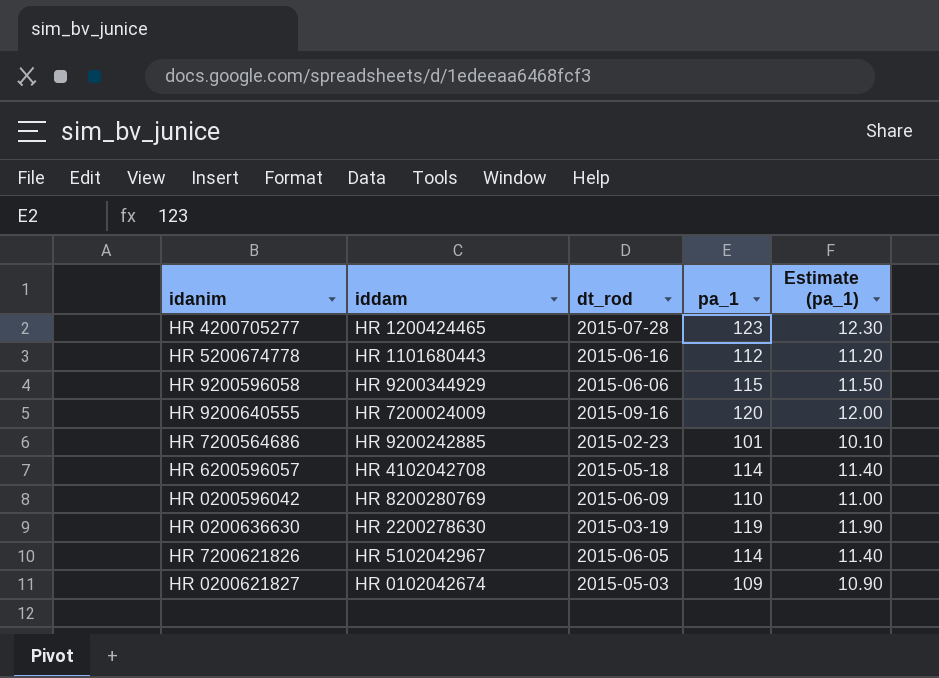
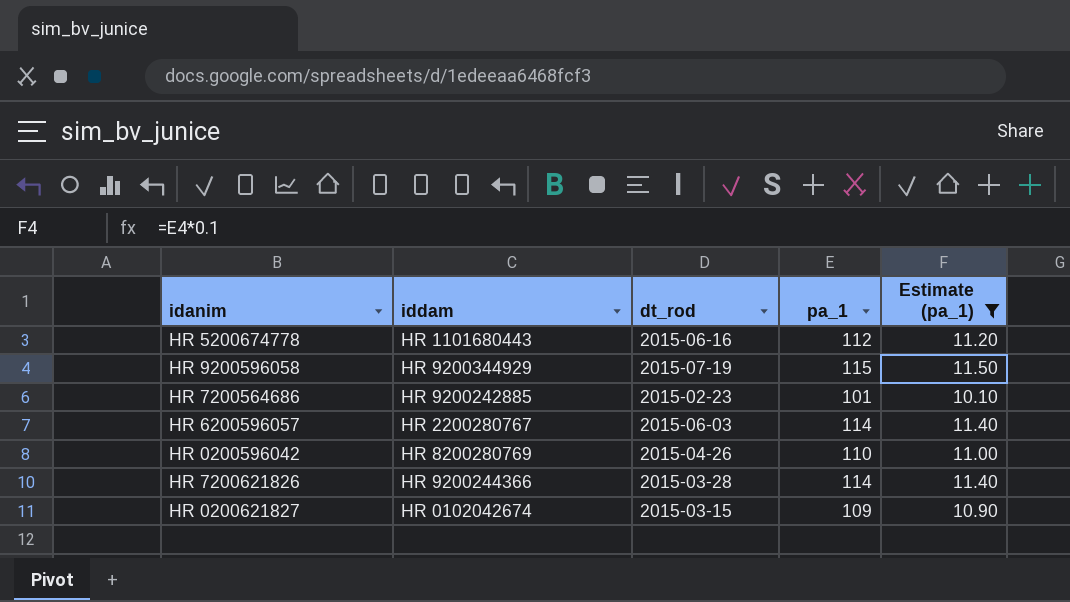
filter: none -> Estimate (pa_1) <= 11.50
HR 9200596058 | dt_rod: 2015-06-06 -> 2015-07-19
HR 6200596057 | iddam: HR 4102042708 -> HR 2200280767
HR 6200596057 | dt_rod: 2015-05-18 -> 2015-06-03
HR 0200596042 | dt_rod: 2015-06-09 -> 2015-04-26
HR 7200621826 | iddam: HR 5102042967 -> HR 9200244366
HR 7200621826 | dt_rod: 2015-06-05 -> 2015-03-28
HR 0200621827 | dt_rod: 2015-05-03 -> 2015-03-15

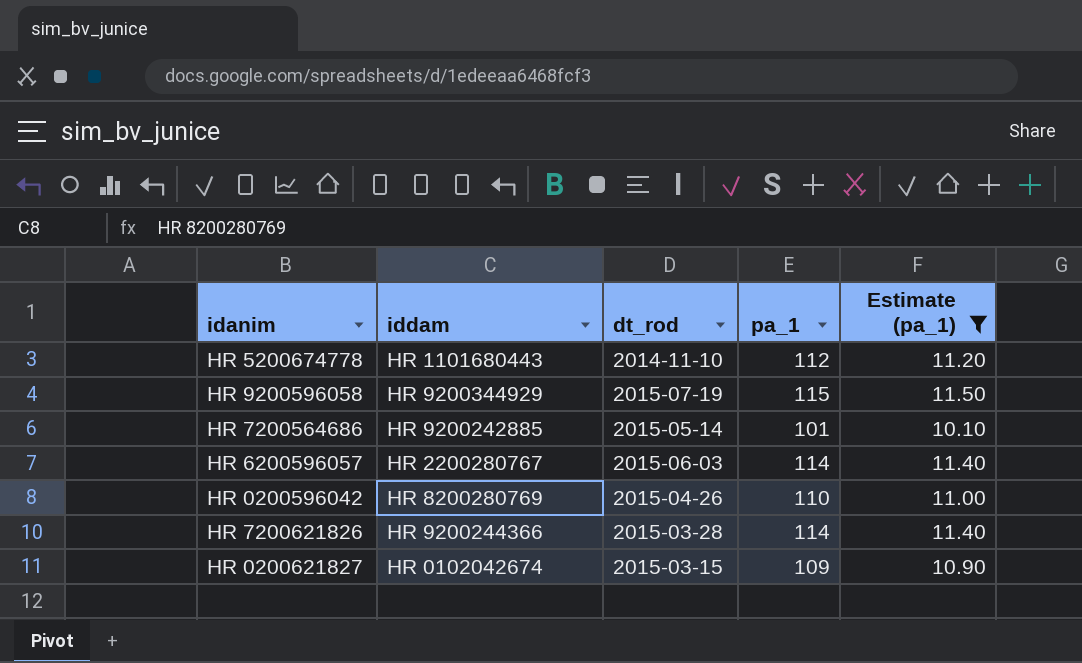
HR 5200674778 | dt_rod: 2015-06-16 -> 2014-11-10
HR 7200564686 | dt_rod: 2015-02-23 -> 2015-05-14

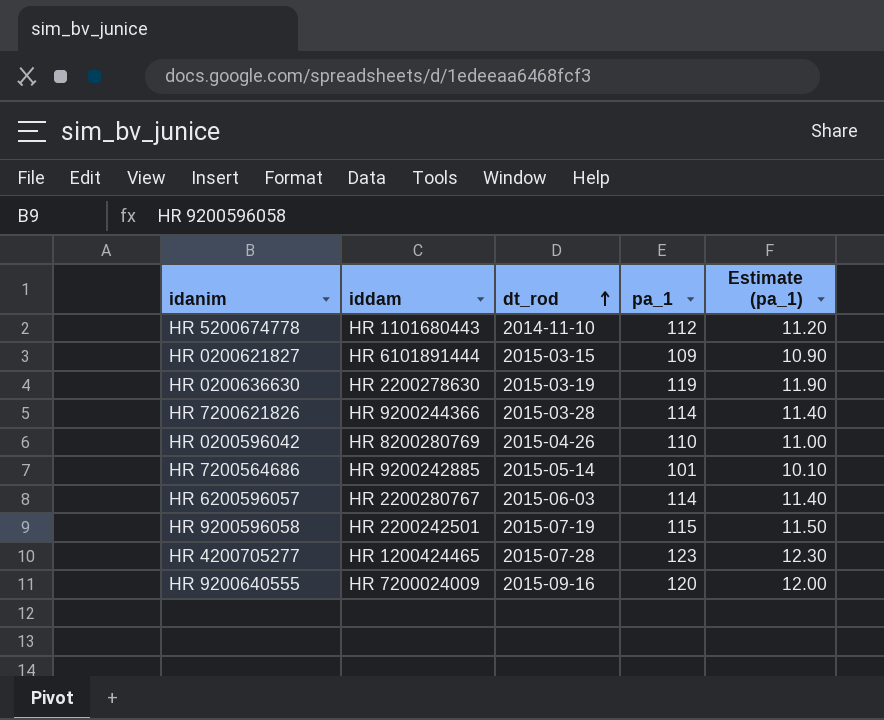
filter: Estimate (pa_1) <= 11.50 -> none
row order: none -> dt_rod ascending
HR 0200621827 | iddam: HR 0102042674 -> HR 6101891444
HR 9200596058 | iddam: HR 9200344929 -> HR 2200242501

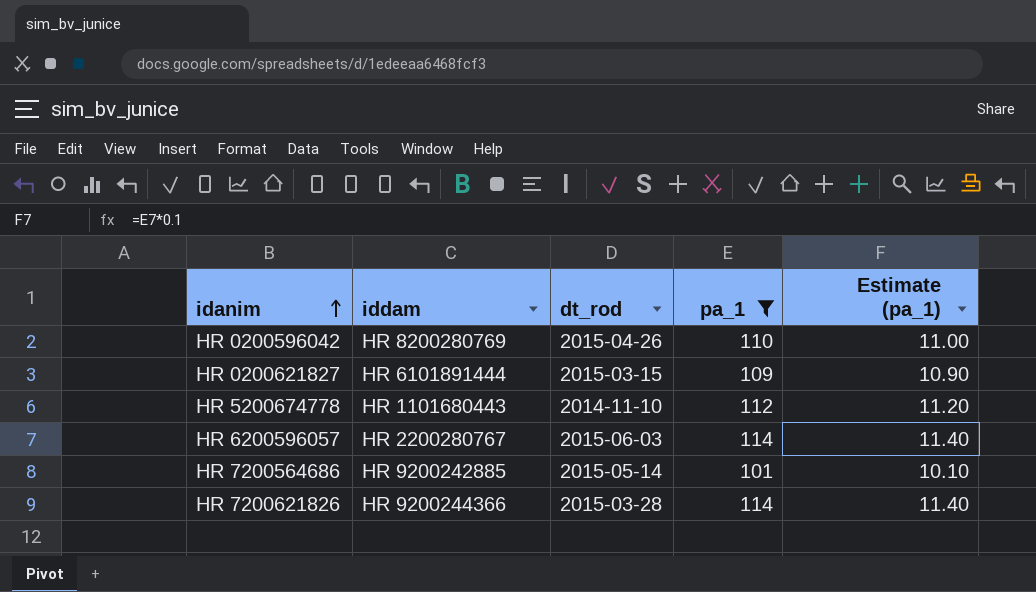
filter: none -> pa_1 <= 114
row order: dt_rod ascending -> idanim ascending

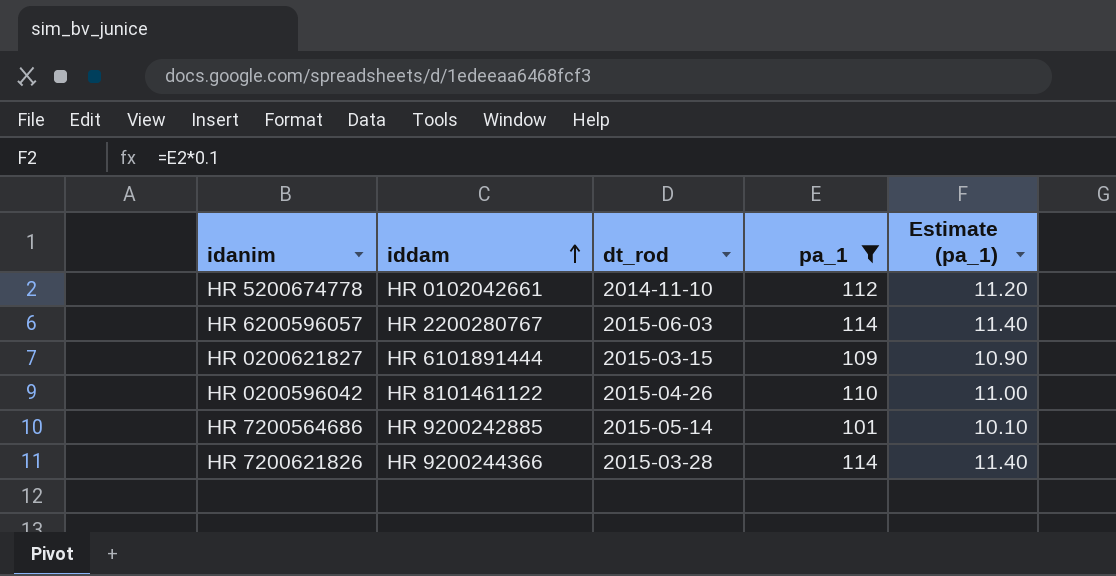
row order: idanim ascending -> iddam ascending
HR 5200674778 | iddam: HR 1101680443 -> HR 0102042661
HR 0200596042 | iddam: HR 8200280769 -> HR 8101461122

